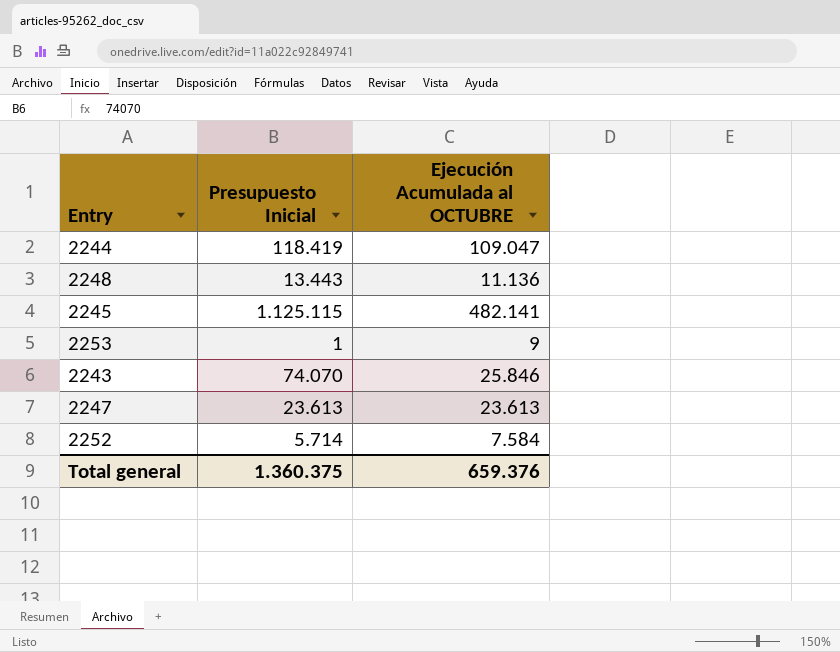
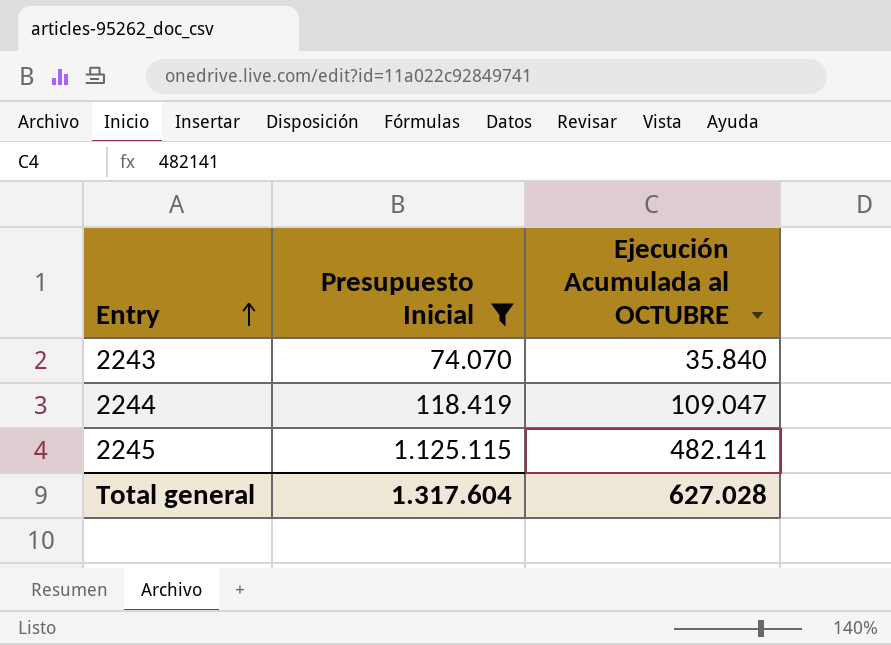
filter: none -> Presupuesto Inicial >= 74.070
row order: none -> Entry ascending
2243 | Ejecución Acumulada al OCTUBRE: 25.846 -> 35.840
Total general | Presupuesto Inicial: 1.360.375 -> 1.317.604
Total general | Ejecución Acumulada al OCTUBRE: 659.376 -> 627.028

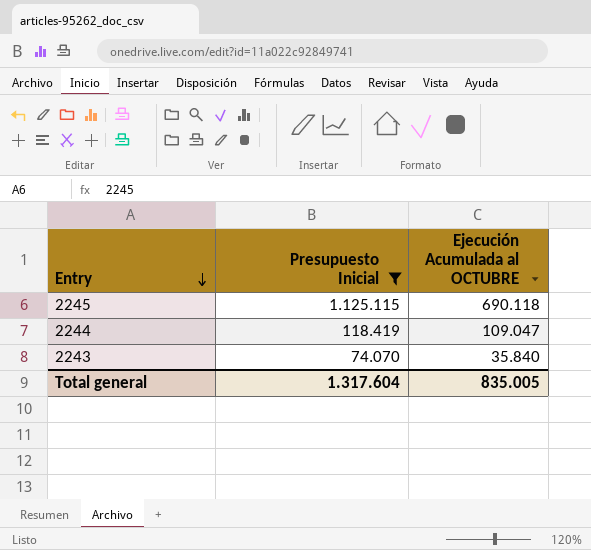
row order: Entry ascending -> Entry descending
2245 | Ejecución Acumulada al OCTUBRE: 482.141 -> 690.118
Total general | Ejecución Acumulada al OCTUBRE: 627.028 -> 835.005

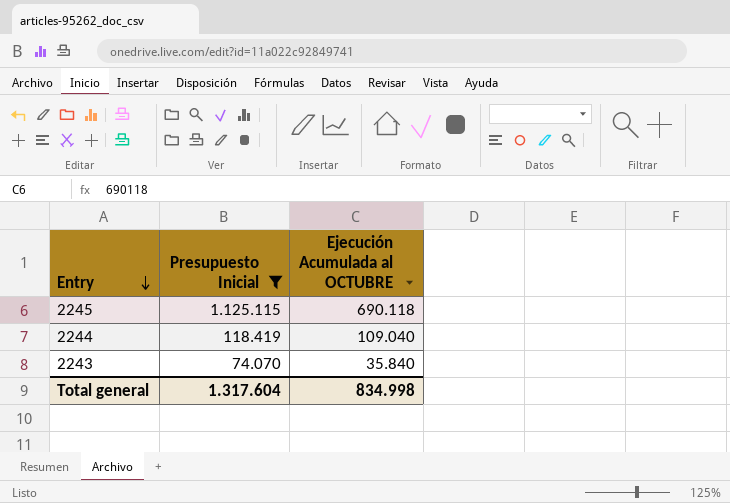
2244 | Ejecución Acumulada al OCTUBRE: 109.047 -> 109.040
Total general | Ejecución Acumulada al OCTUBRE: 835.005 -> 834.998

